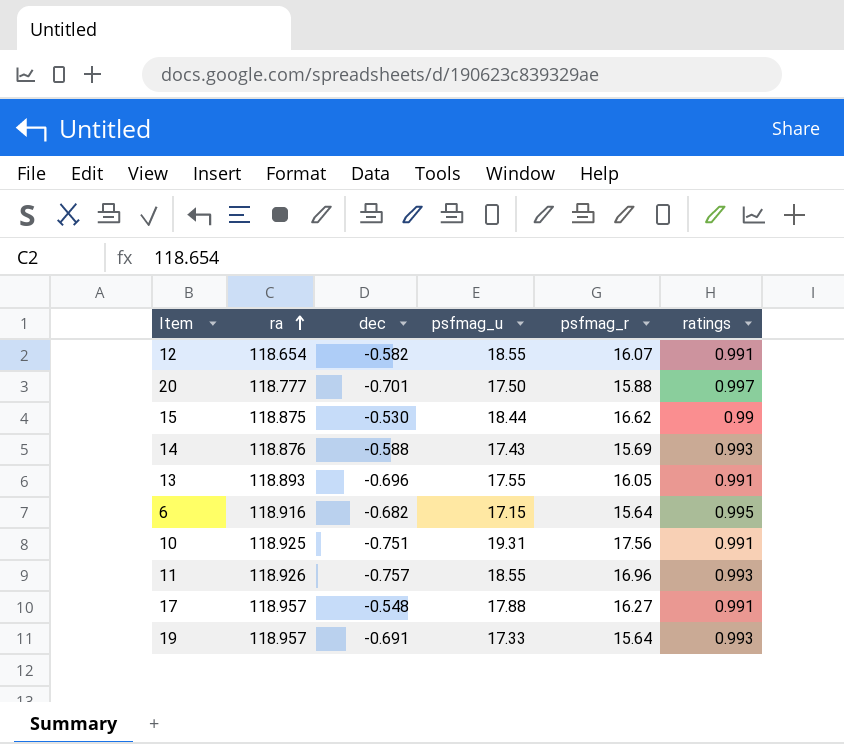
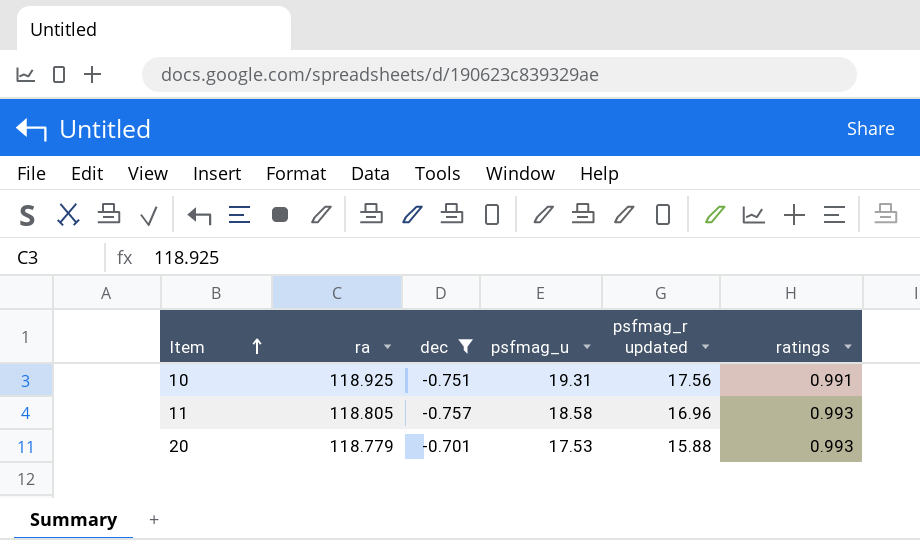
filter: none -> dec <= -0.701
row order: ra ascending -> Item ascending
column name: psfmag_r -> psfmag_r updated
11 | ra: 118.926 -> 118.805
11 | psfmag_u: 18.55 -> 18.58
20 | ra: 118.777 -> 118.779
20 | psfmag_u: 17.50 -> 17.53
20 | ratings: 0.997 -> 0.993

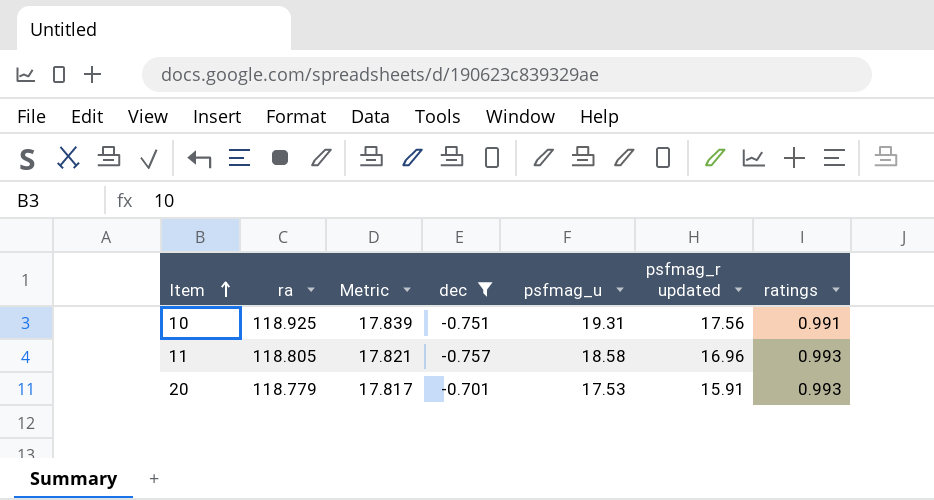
column Metric | formula: none -> [ra] * 0.15
20 | psfmag_r updated: 15.88 -> 15.91

